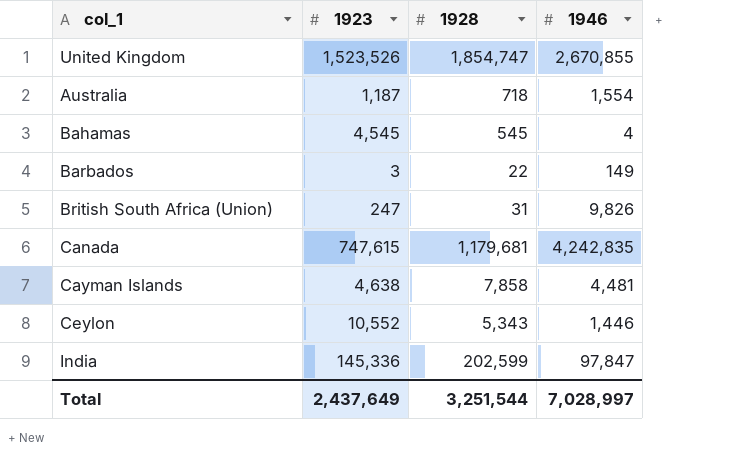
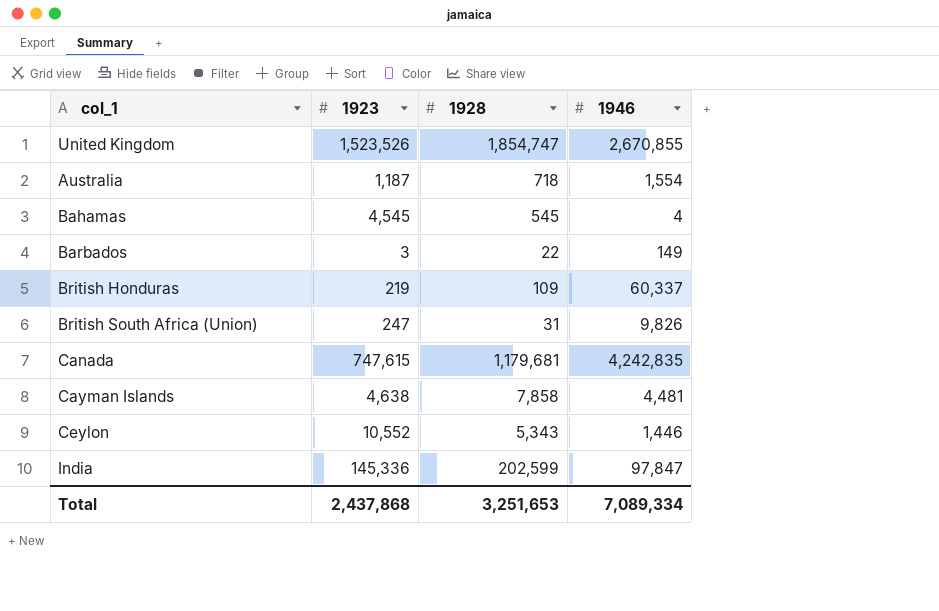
row British Honduras: none -> 219 | 109 | 60,337
Total | 1923: 2,437,649 -> 2,437,868
Total | 1928: 3,251,544 -> 3,251,653
Total | 1946: 7,028,997 -> 7,089,334

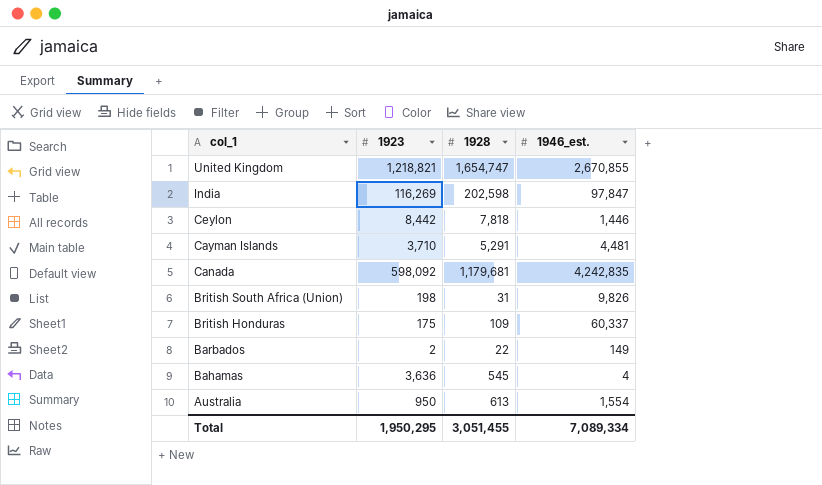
row order: none -> col_1 descending
column name: 1946 -> 1946_est.
United Kingdom | 1923: 1,523,526 -> 1,218,821
United Kingdom | 1928: 1,854,747 -> 1,654,747
India | 1923: 145,336 -> 116,269
India | 1928: 202,599 -> 202,598
Ceylon | 1923: 10,552 -> 8,442
Ceylon | 1928: 5,343 -> 7,818
Cayman Islands | 1923: 4,638 -> 3,710
Cayman Islands | 1928: 7,858 -> 5,291
Canada | 1923: 747,615 -> 598,092
British South Africa (Union) | 1923: 247 -> 198
British Honduras | 1923: 219 -> 175
Barbados | 1923: 3 -> 2
Bahamas | 1923: 4,545 -> 3,636
Australia | 1923: 1,187 -> 950
Australia | 1928: 718 -> 613
Total | 1923: 2,437,868 -> 1,950,295
Total | 1928: 3,251,653 -> 3,051,455

